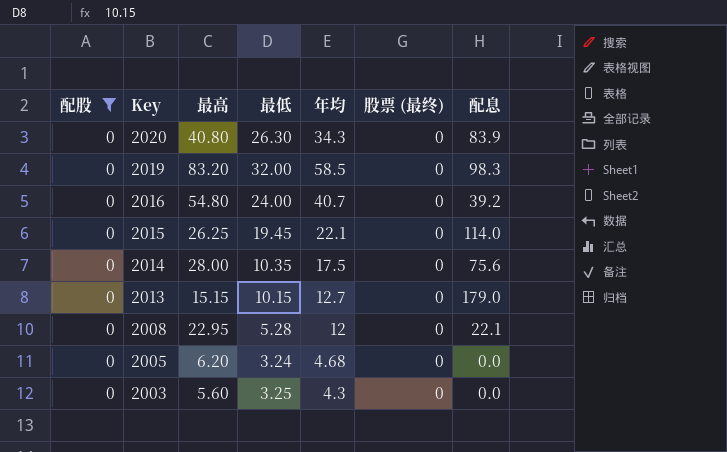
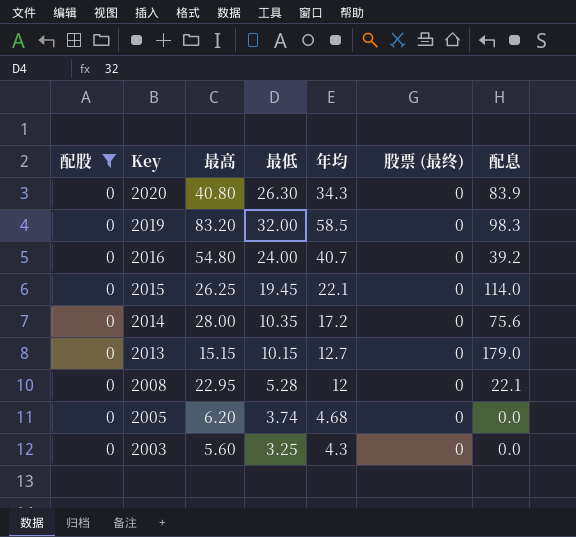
2014 | 年均: 17.5 -> 17.2
2005 | 最低: 3.24 -> 3.74

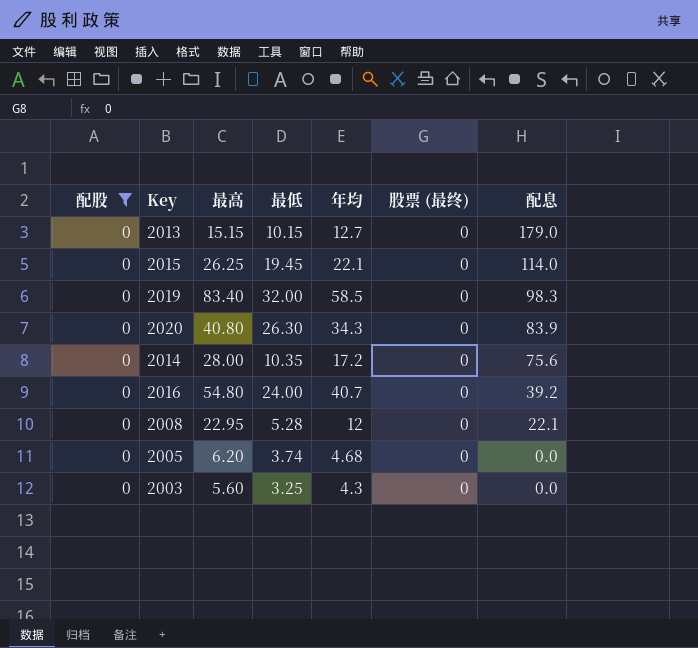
row order: Key descending -> 配息 descending
2019 | 最高: 83.20 -> 83.40

